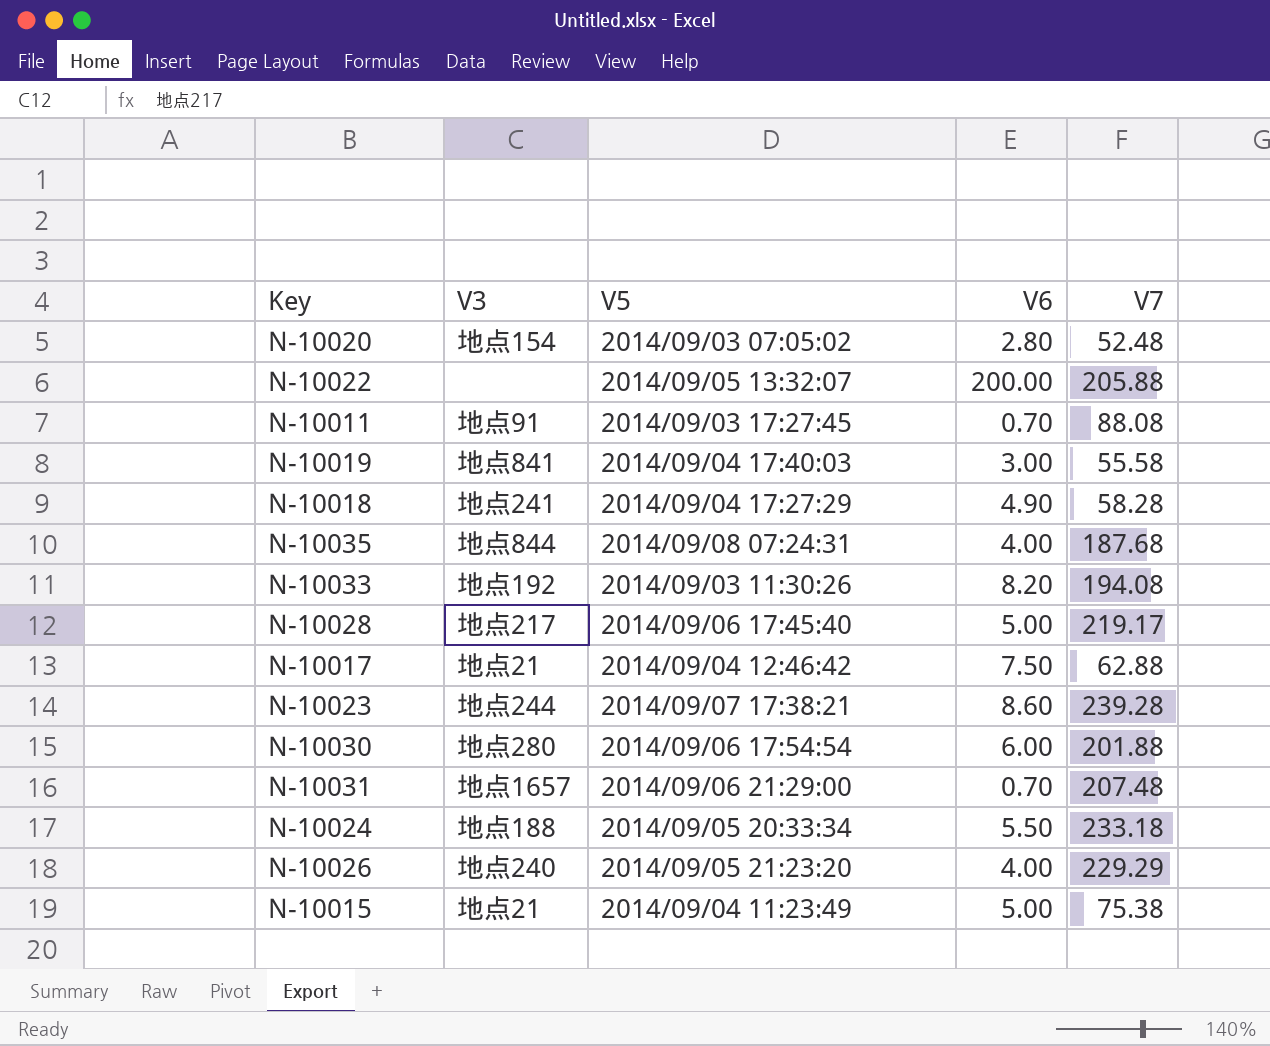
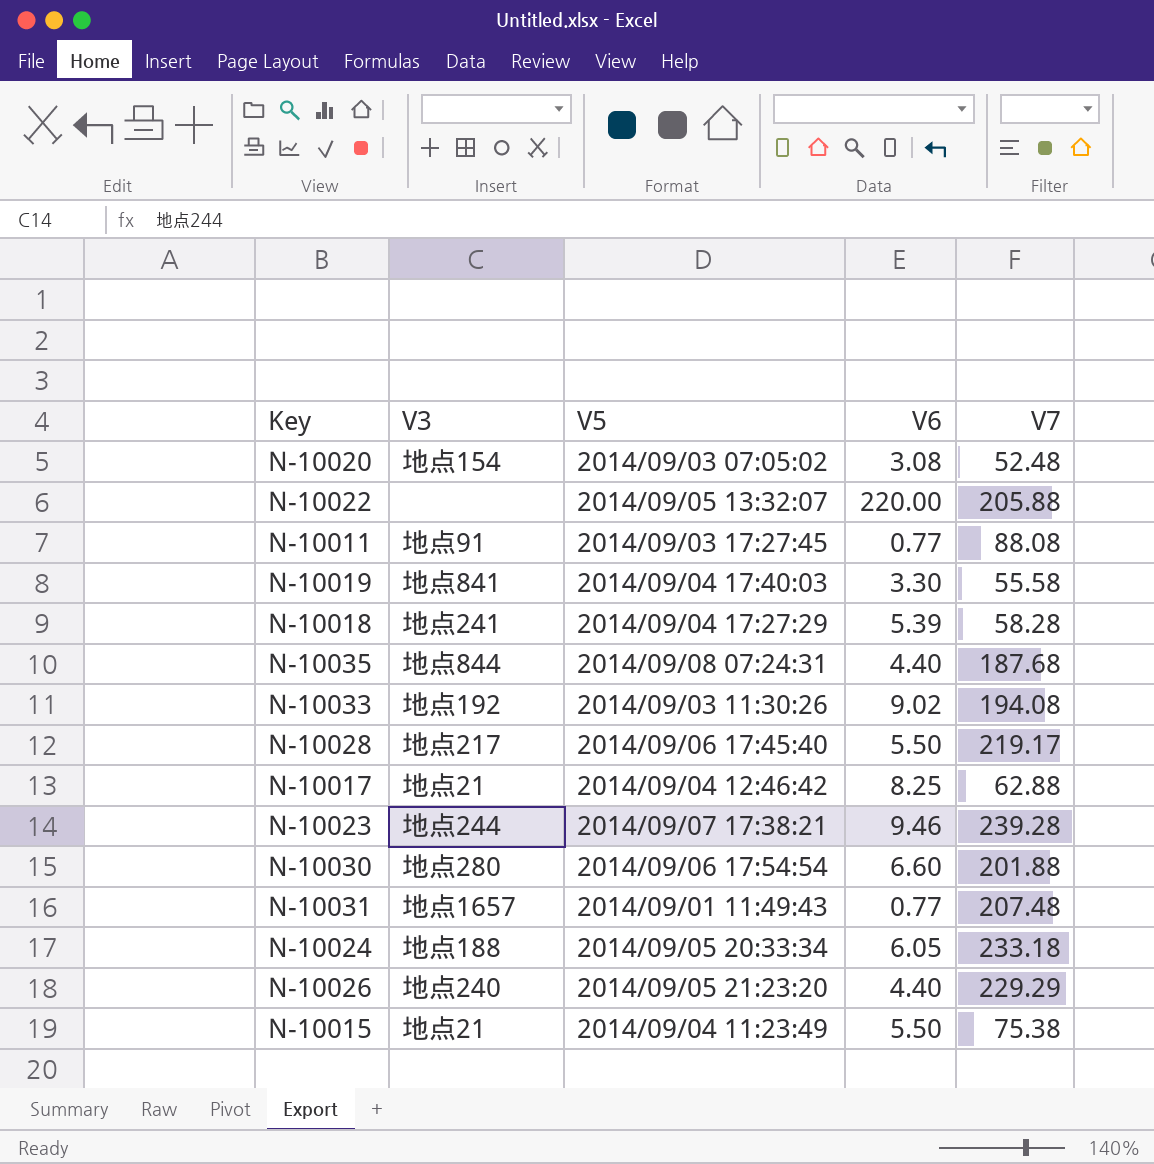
N-10020 | V6: 2.80 -> 3.08
N-10022 | V6: 200.00 -> 220.00
N-10011 | V6: 0.70 -> 0.77
N-10019 | V6: 3.00 -> 3.30
N-10018 | V6: 4.90 -> 5.39
N-10035 | V6: 4.00 -> 4.40
N-10033 | V6: 8.20 -> 9.02
N-10028 | V6: 5.00 -> 5.50
N-10017 | V6: 7.50 -> 8.25
N-10023 | V6: 8.60 -> 9.46
N-10030 | V6: 6.00 -> 6.60
N-10031 | V5: 2014/09/06 21:29:00 -> 2014/09/01 11:49:43
N-10031 | V6: 0.70 -> 0.77
N-10024 | V6: 5.50 -> 6.05
N-10026 | V6: 4.00 -> 4.40
N-10015 | V6: 5.00 -> 5.50

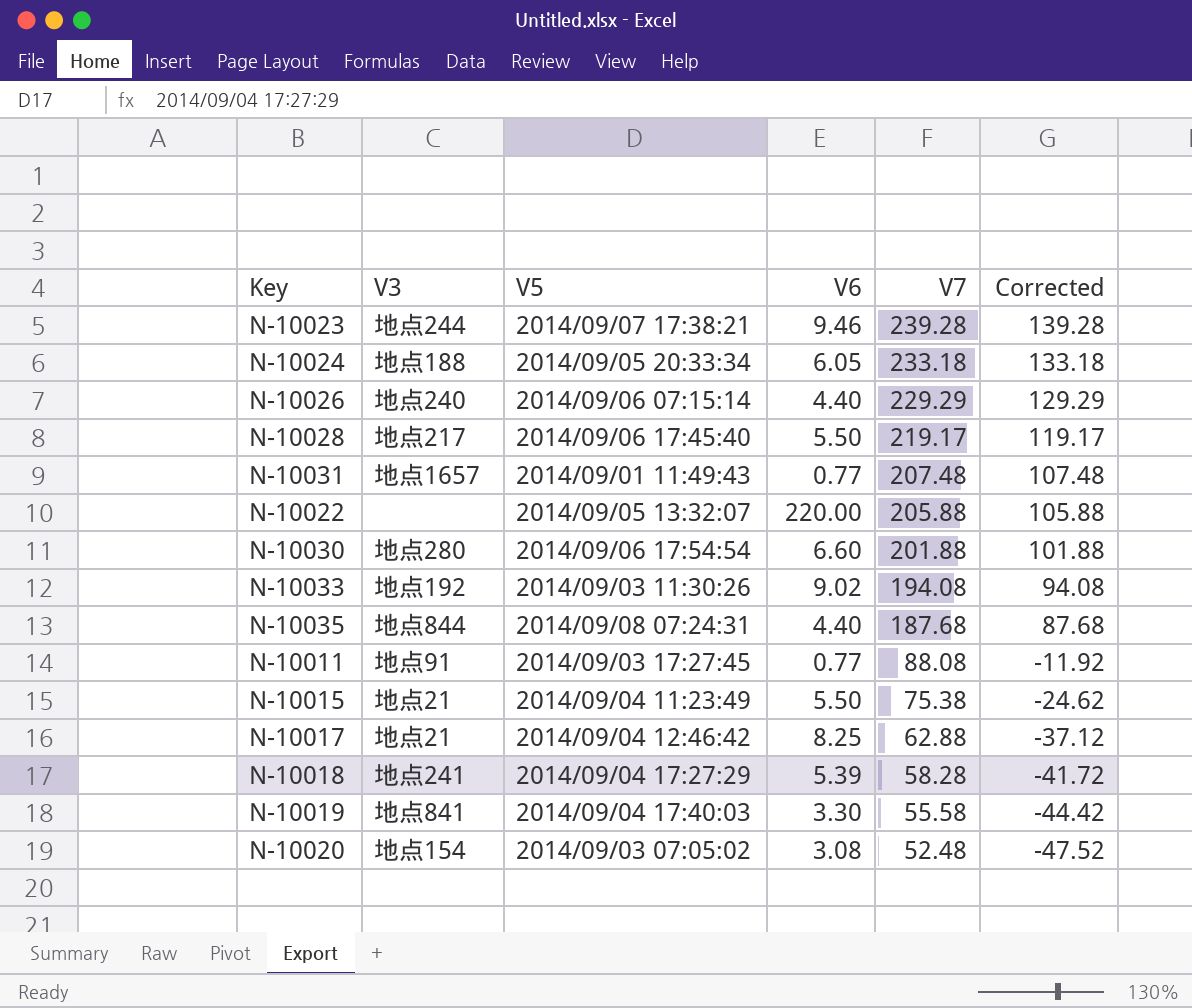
row order: none -> V7 descending
column Corrected | formula: none -> [V7] - 100
N-10026 | V5: 2014/09/05 21:23:20 -> 2014/09/06 07:15:14

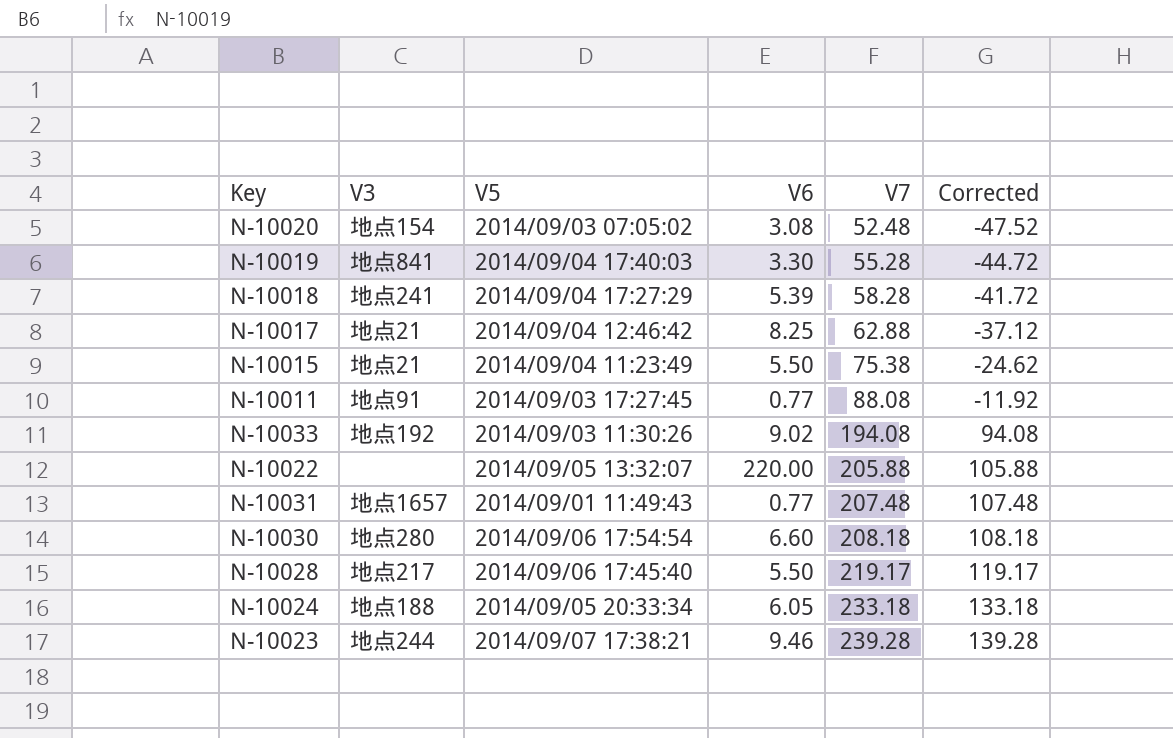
row order: V7 descending -> V7 ascending
row N-10026: 地点240 | 2014/09/06 07:15:14 | 4.40 | 229.29 | 129.29 -> none
row N-10035: 地点844 | 2014/09/08 07:24:31 | 4.40 | 187.68 | 87.68 -> none
N-10019 | V7: 55.58 -> 55.28
N-10019 | Corrected: -44.42 -> -44.72
N-10030 | V7: 201.88 -> 208.18
N-10030 | Corrected: 101.88 -> 108.18

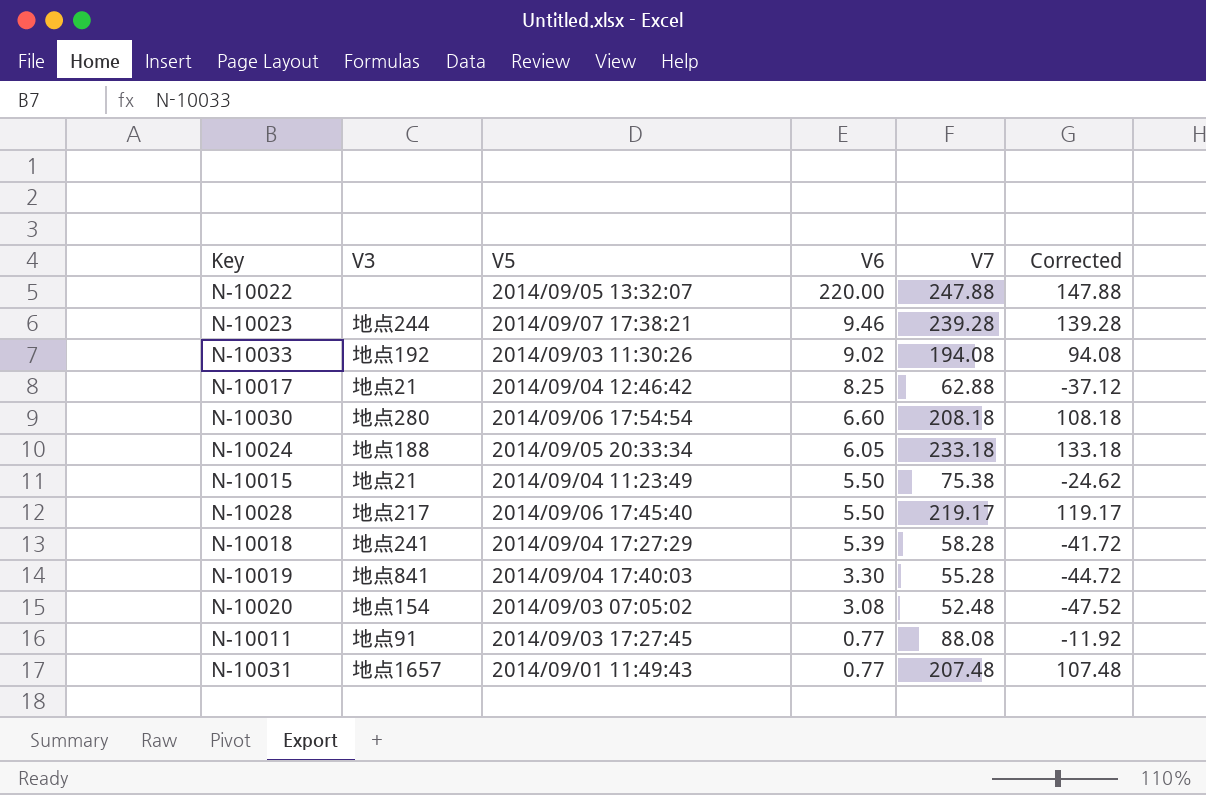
row order: V7 ascending -> V6 descending
N-10022 | V7: 205.88 -> 247.88
N-10022 | Corrected: 105.88 -> 147.88

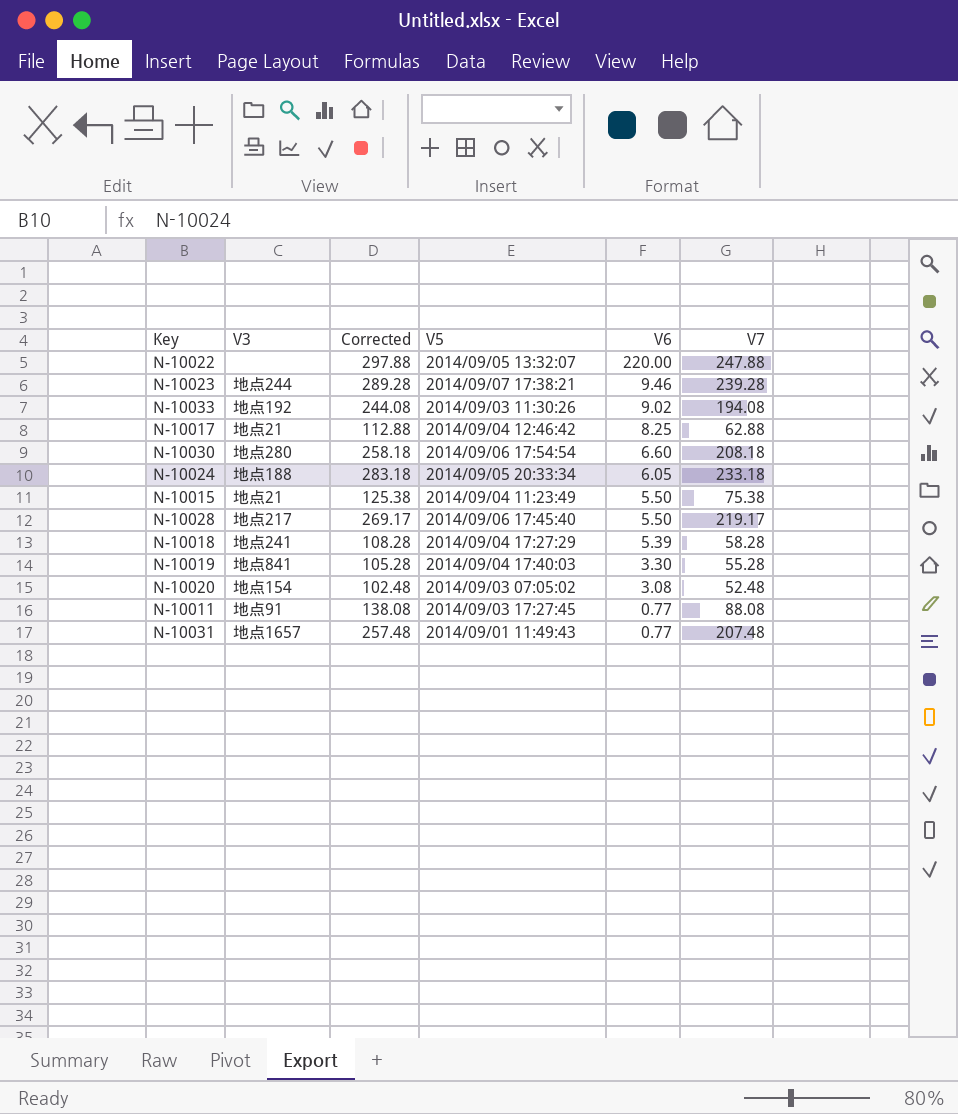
column Corrected | formula: [V7] - 100 -> [V7] + 50
column Corrected | position: 6 -> 3

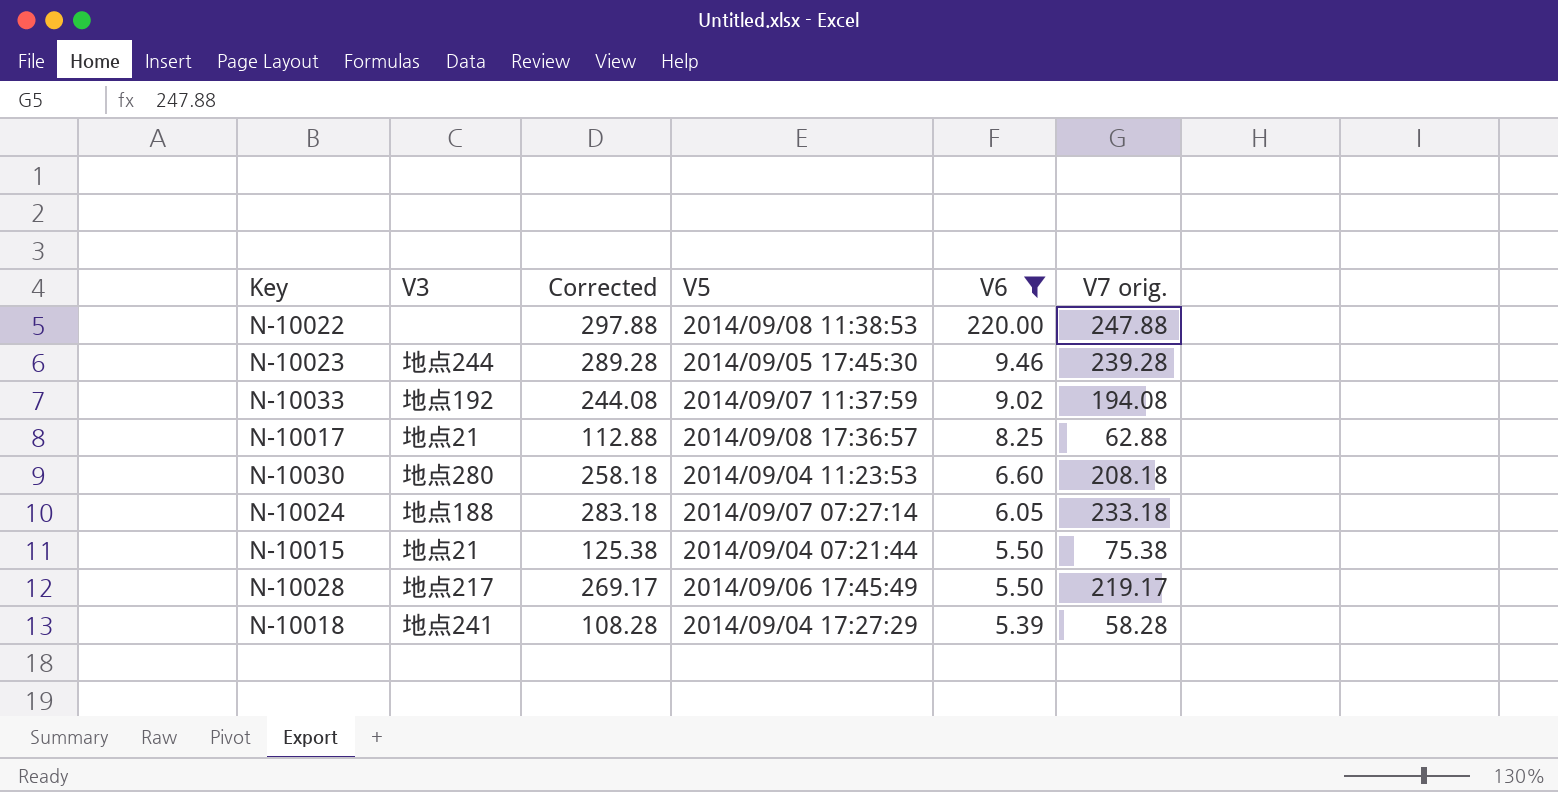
filter: none -> V6 >= 5.39
column name: V7 -> V7 orig.
N-10022 | V5: 2014/09/05 13:32:07 -> 2014/09/08 11:38:53
N-10023 | V5: 2014/09/07 17:38:21 -> 2014/09/05 17:45:30
N-10033 | V5: 2014/09/03 11:30:26 -> 2014/09/07 11:37:59
N-10017 | V5: 2014/09/04 12:46:42 -> 2014/09/08 17:36:57
N-10030 | V5: 2014/09/06 17:54:54 -> 2014/09/04 11:23:53
N-10024 | V5: 2014/09/05 20:33:34 -> 2014/09/07 07:27:14
N-10015 | V5: 2014/09/04 11:23:49 -> 2014/09/04 07:21:44
N-10028 | V5: 2014/09/06 17:45:40 -> 2014/09/06 17:45:49

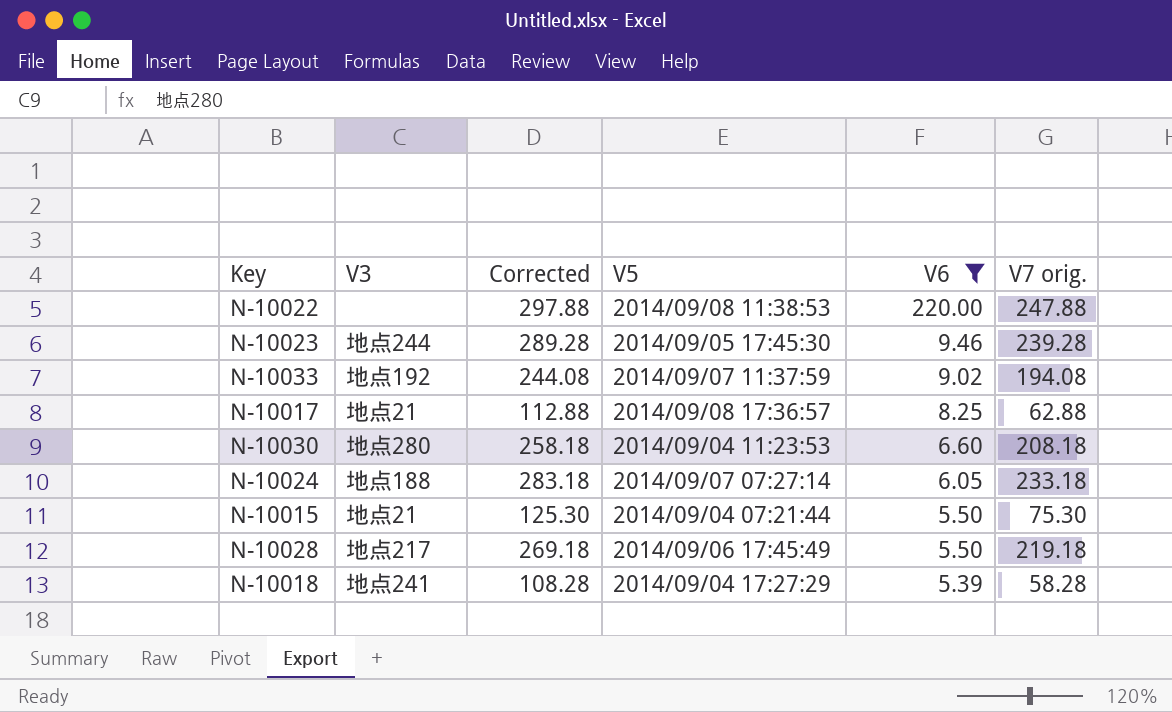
N-10015 | Corrected: 125.38 -> 125.30
N-10015 | V7 orig.: 75.38 -> 75.30
N-10028 | Corrected: 269.17 -> 269.18
N-10028 | V7 orig.: 219.17 -> 219.18

